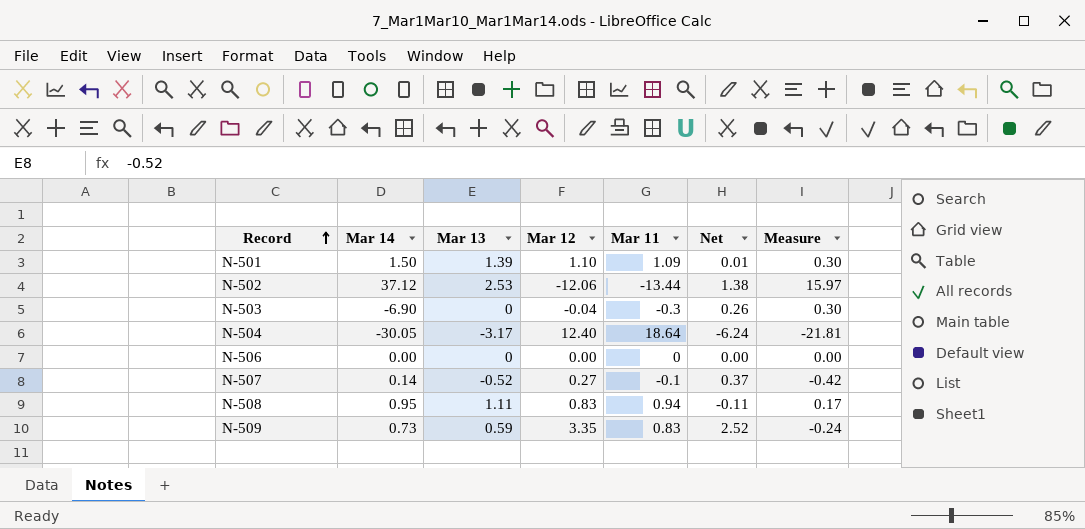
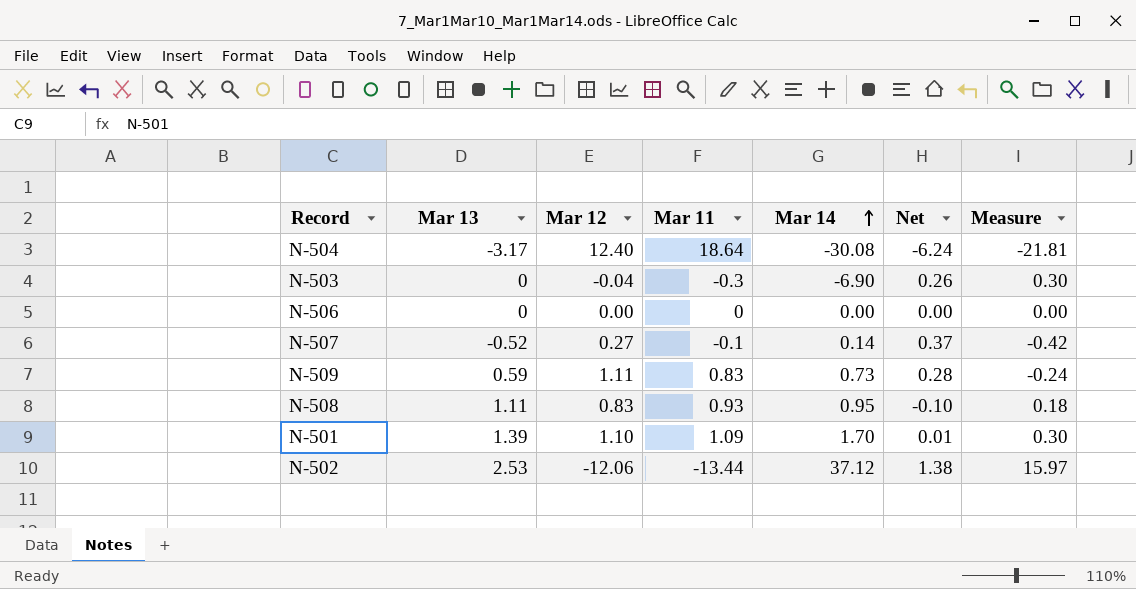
row order: Record ascending -> Mar 14 ascending
column Mar 14 | position: 2 -> 5
N-504 | Mar 14: -30.05 -> -30.08
N-509 | Mar 12: 3.35 -> 1.11
N-509 | Net: 2.52 -> 0.28
N-508 | Mar 11: 0.94 -> 0.93
N-508 | Net: -0.11 -> -0.10
N-508 | Measure: 0.17 -> 0.18
N-501 | Mar 14: 1.50 -> 1.70

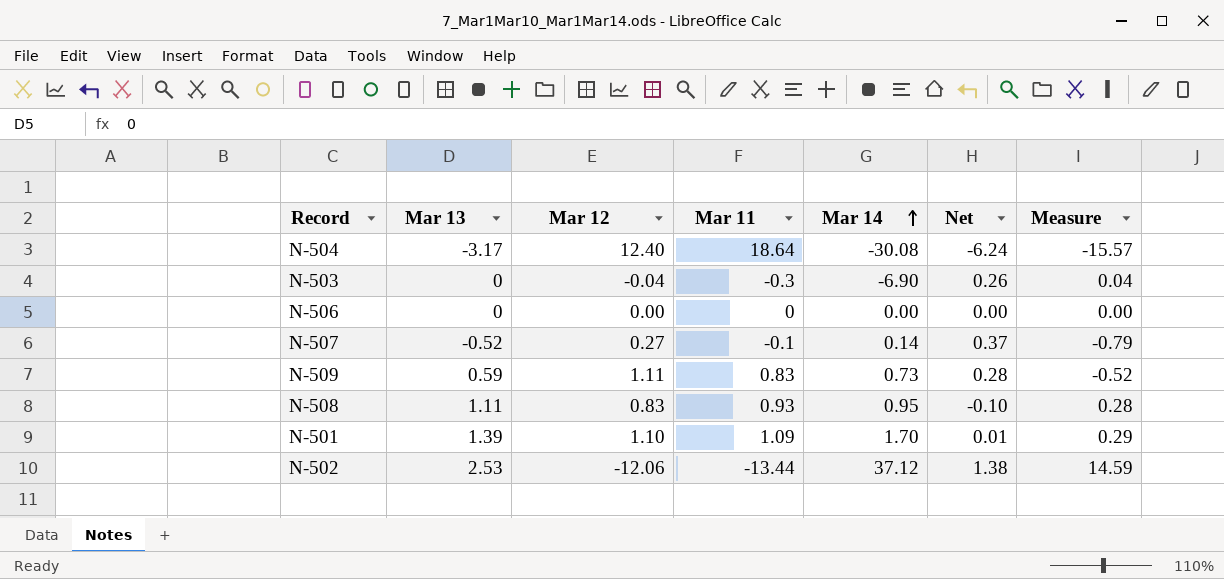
column Measure | formula: [Mar 13] - [Mar 11] -> [Mar 13] - [Mar 12]

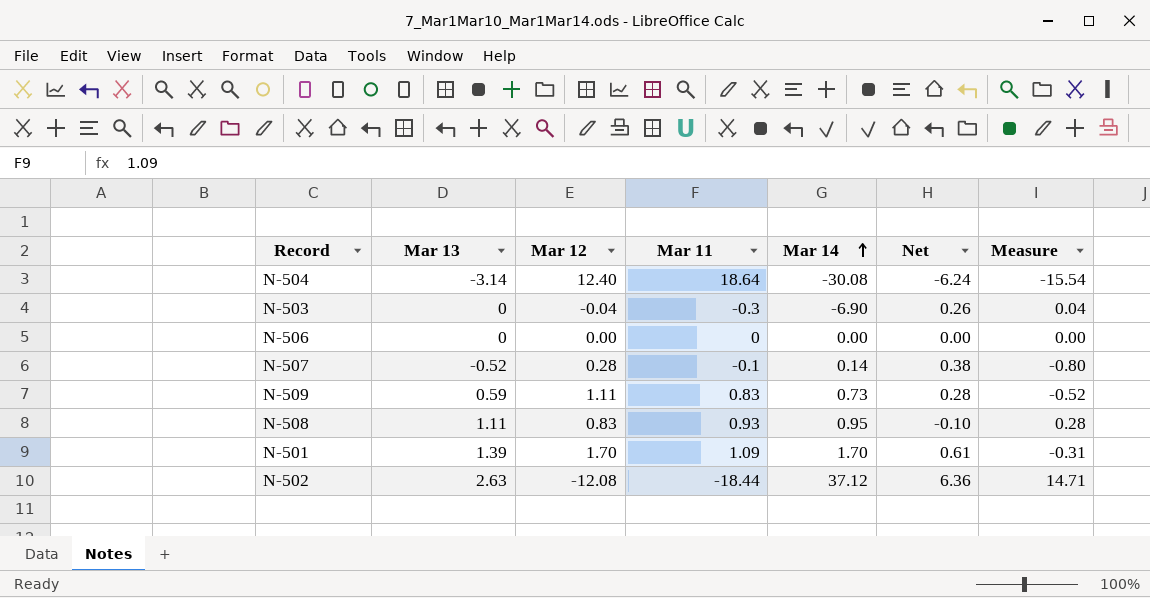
N-504 | Mar 13: -3.17 -> -3.14
N-504 | Measure: -15.57 -> -15.54
N-507 | Mar 12: 0.27 -> 0.28
N-507 | Net: 0.37 -> 0.38
N-507 | Measure: -0.79 -> -0.80
N-501 | Mar 12: 1.10 -> 1.70
N-501 | Net: 0.01 -> 0.61
N-501 | Measure: 0.29 -> -0.31
N-502 | Mar 13: 2.53 -> 2.63
N-502 | Mar 12: -12.06 -> -12.08
N-502 | Mar 11: -13.44 -> -18.44
N-502 | Net: 1.38 -> 6.36
N-502 | Measure: 14.59 -> 14.71

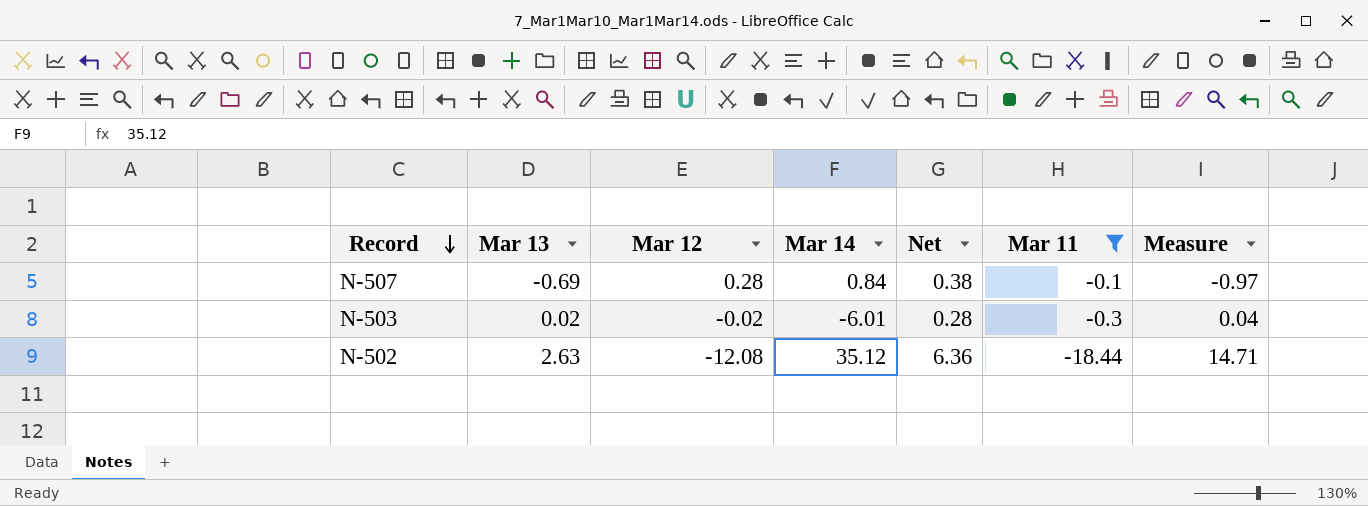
filter: none -> Mar 11 <= -0.1
row order: Mar 14 ascending -> Record descending
column Mar 11 | position: 4 -> 6
N-507 | Mar 13: -0.52 -> -0.69
N-507 | Mar 14: 0.14 -> 0.84
N-507 | Measure: -0.80 -> -0.97
N-503 | Mar 13: 0 -> 0.02
N-503 | Mar 12: -0.04 -> -0.02
N-503 | Mar 14: -6.90 -> -6.01
N-503 | Net: 0.26 -> 0.28
N-502 | Mar 14: 37.12 -> 35.12

